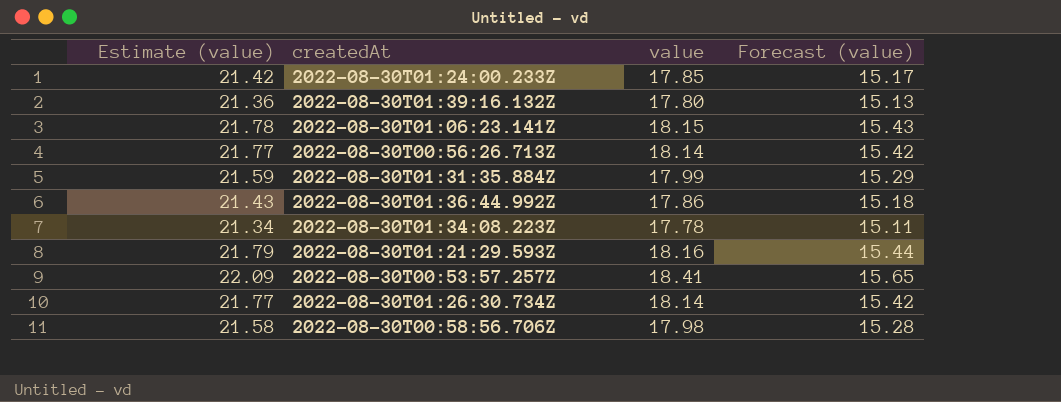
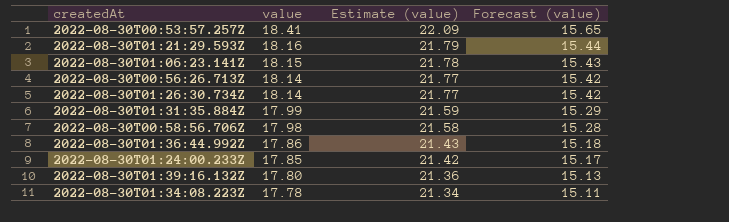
row order: none -> value descending
column Estimate (value) | position: 1 -> 3

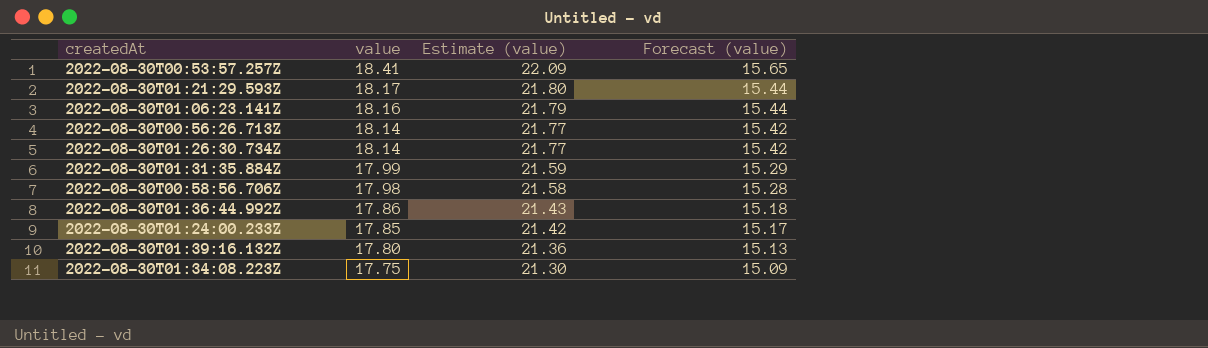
2022-08-30T01:21:29.593Z | value: 18.16 -> 18.17
2022-08-30T01:21:29.593Z | Estimate (value): 21.79 -> 21.80
2022-08-30T01:06:23.141Z | value: 18.15 -> 18.16
2022-08-30T01:06:23.141Z | Estimate (value): 21.78 -> 21.79
2022-08-30T01:06:23.141Z | Forecast (value): 15.43 -> 15.44
2022-08-30T01:34:08.223Z | value: 17.78 -> 17.75
2022-08-30T01:34:08.223Z | Estimate (value): 21.34 -> 21.30
2022-08-30T01:34:08.223Z | Forecast (value): 15.11 -> 15.09

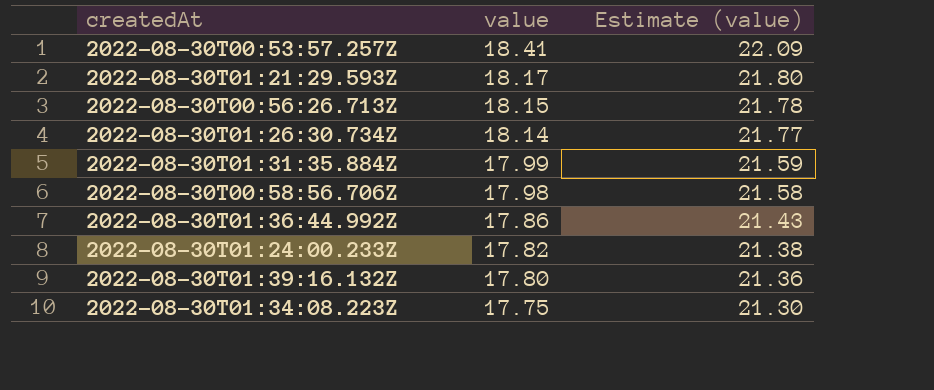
column Forecast (value) | formula: [value] * 0.85 -> none
row 2022-08-30T01:06:23.141Z: 18.16 | 21.79 | 15.44 -> none
2022-08-30T00:56:26.713Z | value: 18.14 -> 18.15
2022-08-30T00:56:26.713Z | Estimate (value): 21.77 -> 21.78
2022-08-30T01:24:00.233Z | value: 17.85 -> 17.82
2022-08-30T01:24:00.233Z | Estimate (value): 21.42 -> 21.38

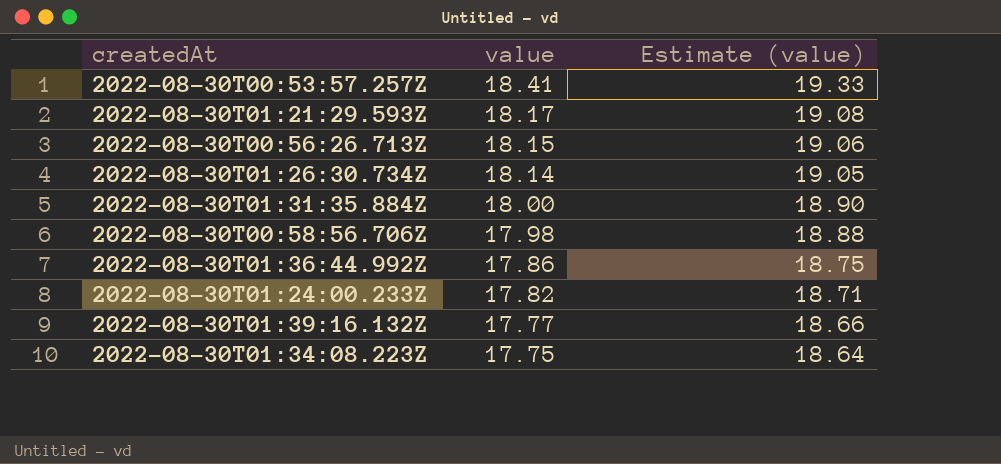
column Estimate (value) | formula: [value] * 1.2 -> [value] * 1.05
2022-08-30T01:31:35.884Z | value: 17.99 -> 18.00
2022-08-30T01:39:16.132Z | value: 17.80 -> 17.77

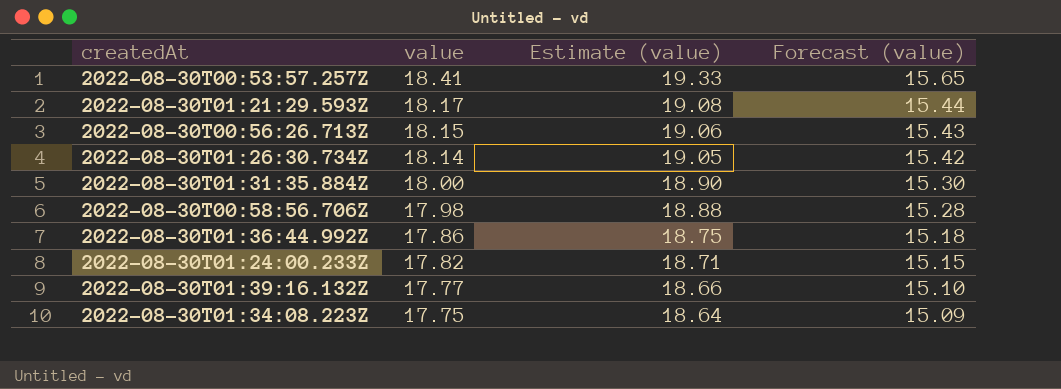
column Forecast (value) | formula: none -> [value] * 0.85

